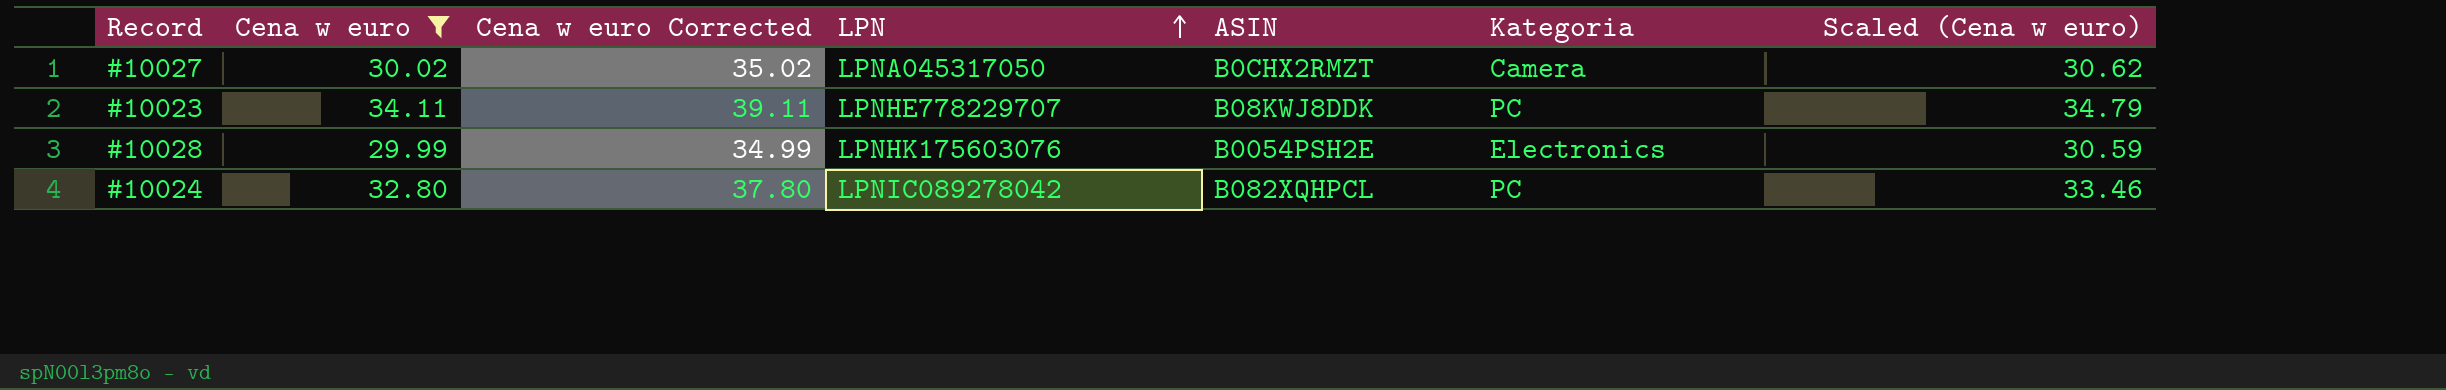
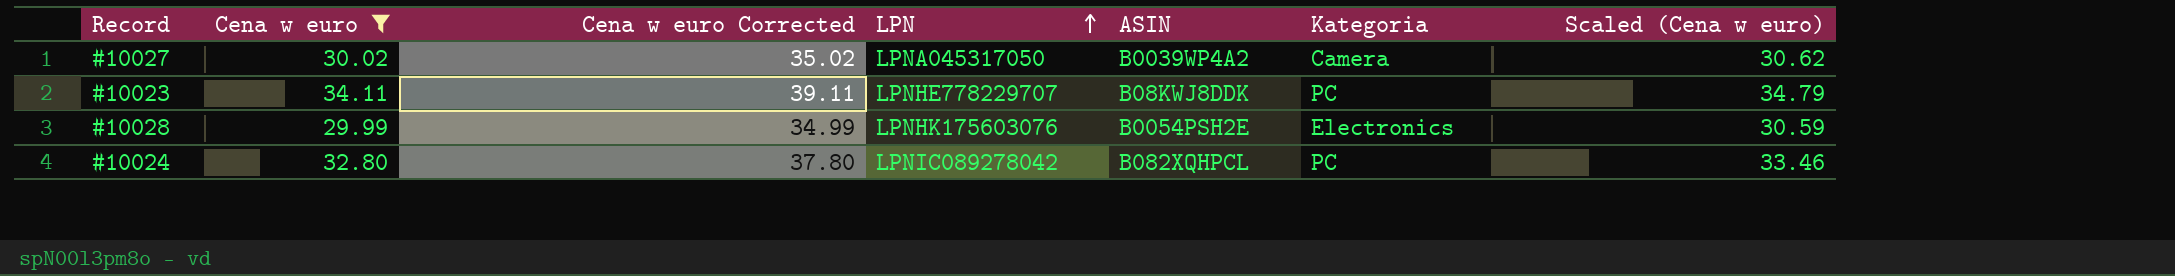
#10027 | ASIN: B0CHX2RMZT -> B0039WP4A2

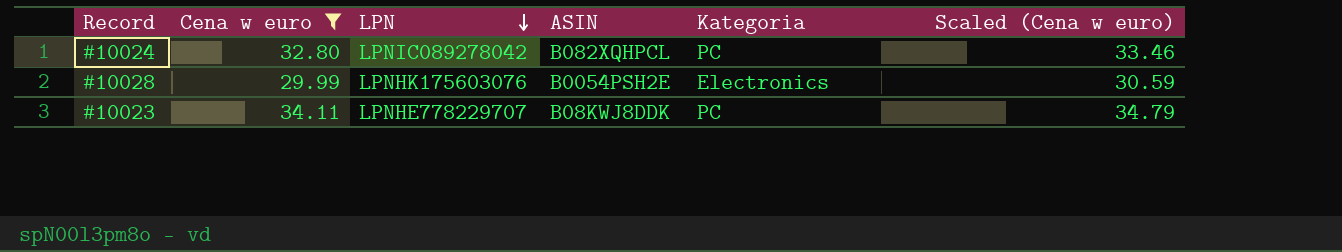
row order: LPN ascending -> LPN descending
column Cena w euro Corrected | formula: [Cena w euro] + 5 -> none
row #10027: 30.02 | 35.02 | LPNA045317050 | B0039WP4A2 | Camera | 30.62 -> none

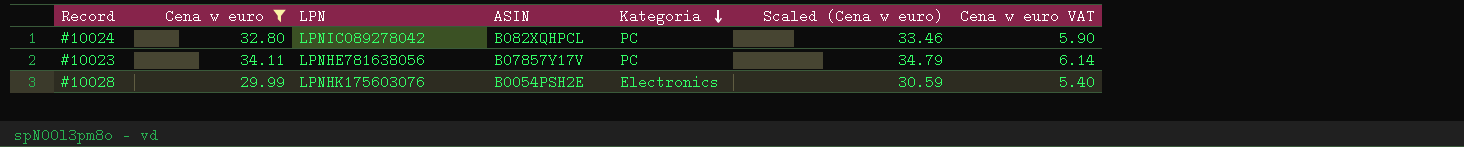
row order: LPN descending -> Kategoria descending
column Cena w euro VAT | formula: none -> [Cena w euro] * 0.18
#10023 | LPN: LPNHE778229707 -> LPNHE781638056
#10023 | ASIN: B08KWJ8DDK -> B07857Y17V

